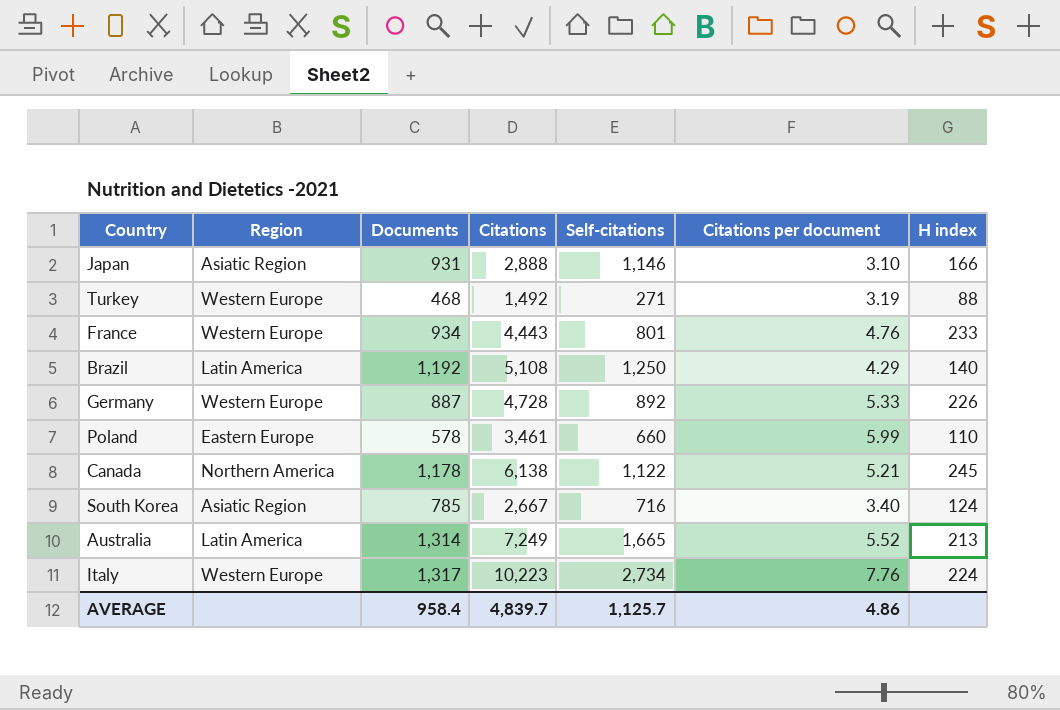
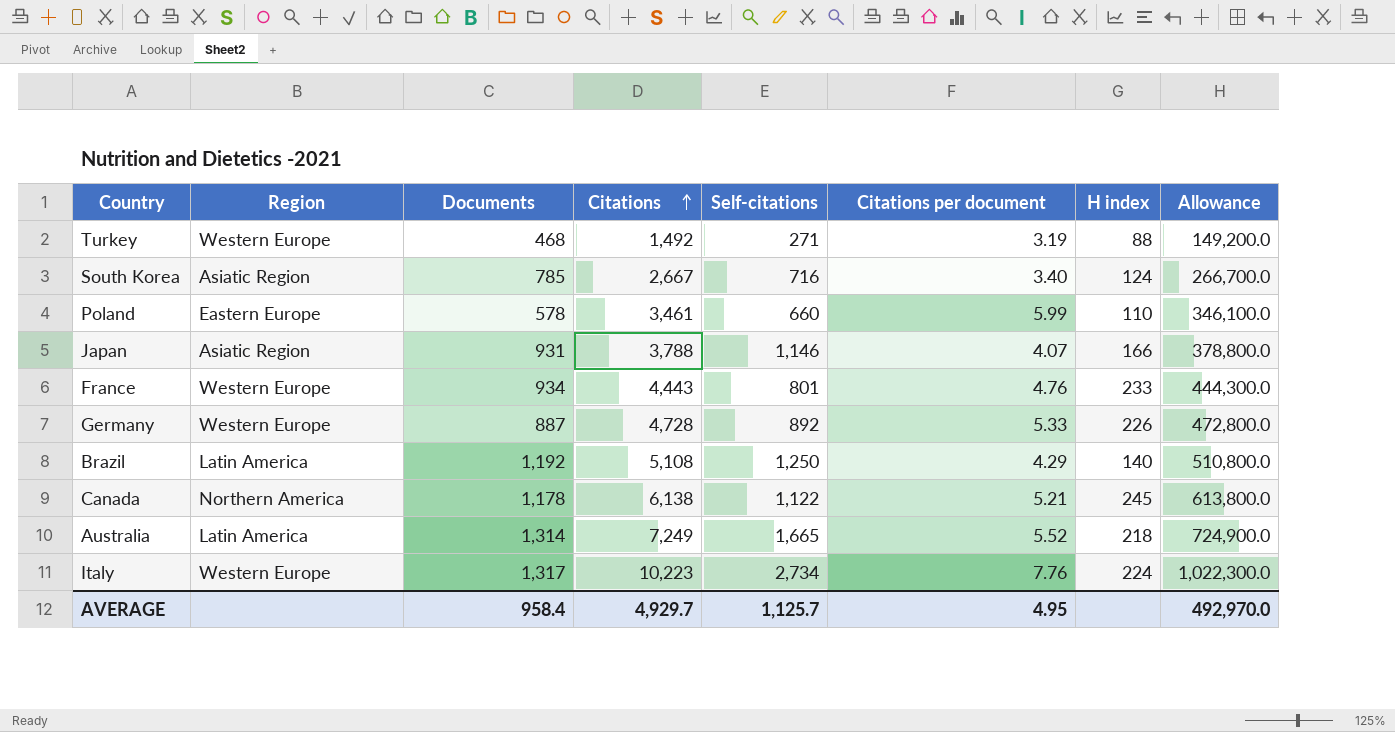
row order: none -> Citations ascending
column Allowance | formula: none -> [Citations] * 100
Japan | Citations: 2,888 -> 3,788
Japan | Citations per document: 3.10 -> 4.07
Australia | H index: 213 -> 218
AVERAGE | Citations: 4,839.7 -> 4,929.7
AVERAGE | Citations per document: 4.86 -> 4.95

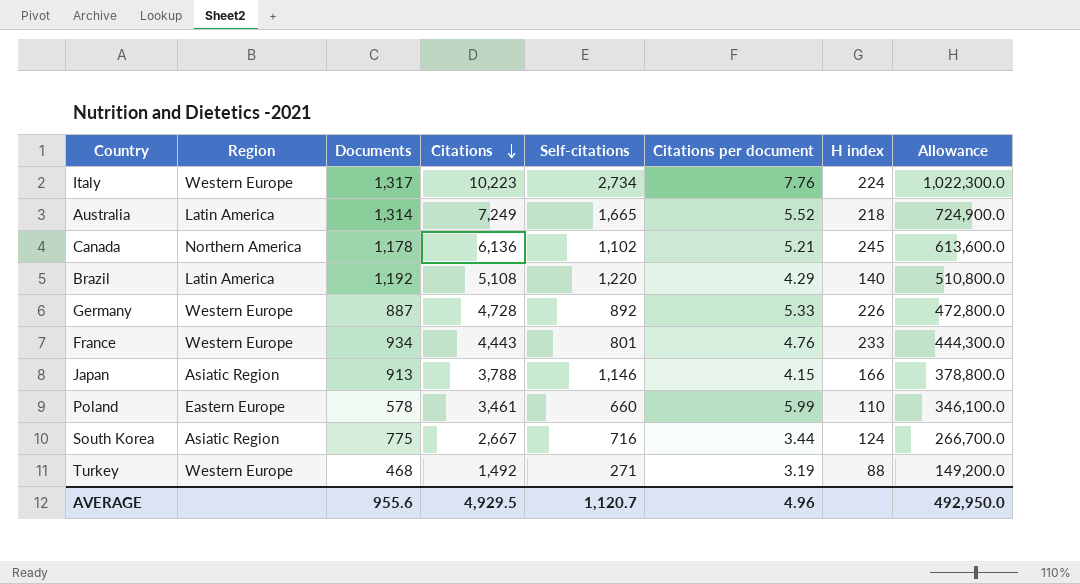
row order: Citations ascending -> Citations descending
Canada | Citations: 6,138 -> 6,136
Canada | Self-citations: 1,122 -> 1,102
Canada | Allowance: 613,800.0 -> 613,600.0
Brazil | Self-citations: 1,250 -> 1,220
Japan | Documents: 931 -> 913
Japan | Citations per document: 4.07 -> 4.15
South Korea | Documents: 785 -> 775
South Korea | Citations per document: 3.40 -> 3.44
AVERAGE | Documents: 958.4 -> 955.6
AVERAGE | Citations: 4,929.7 -> 4,929.5
AVERAGE | Self-citations: 1,125.7 -> 1,120.7
AVERAGE | Citations per document: 4.95 -> 4.96
AVERAGE | Allowance: 492,970.0 -> 492,950.0

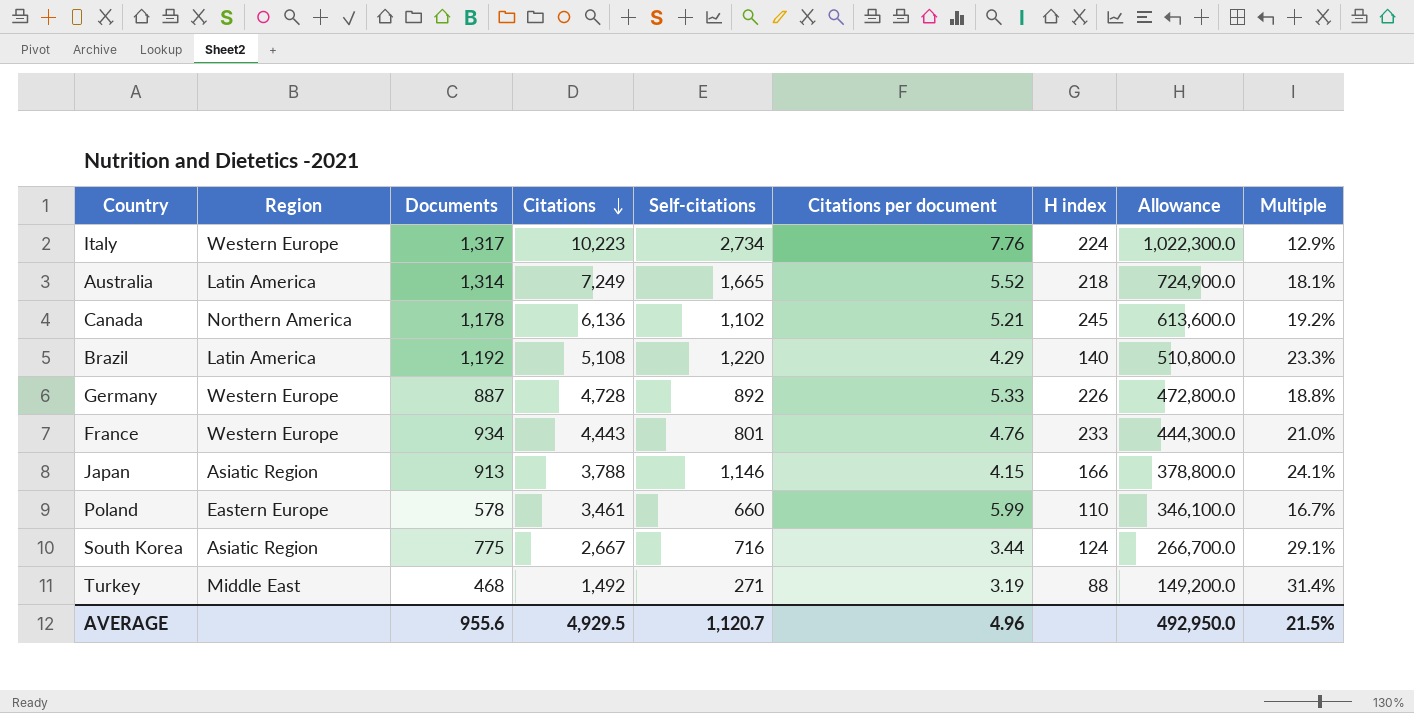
column Multiple | formula: none -> [Documents] / [Citations]
Turkey | Region: Western Europe -> Middle East

